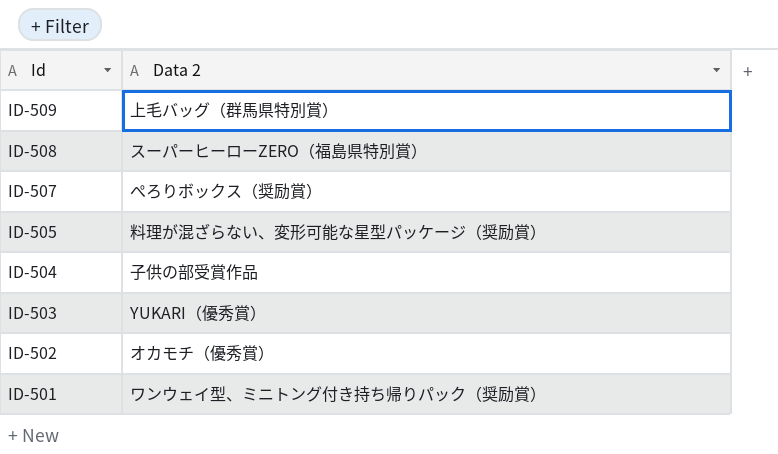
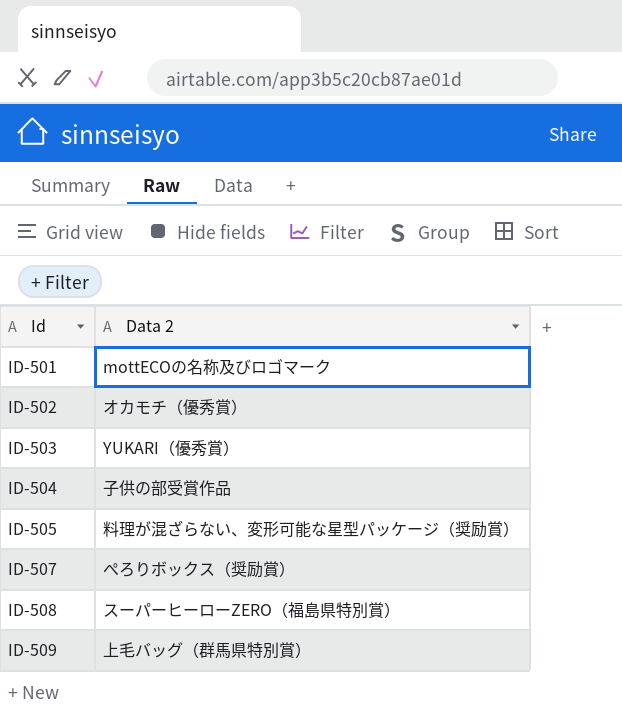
row order: Id descending -> Id ascending
ID-501 | Data 2: ワンウェイ型、ミニトング付き持ち帰りパック（奨励賞） -> mottECOの名称及びロゴマーク

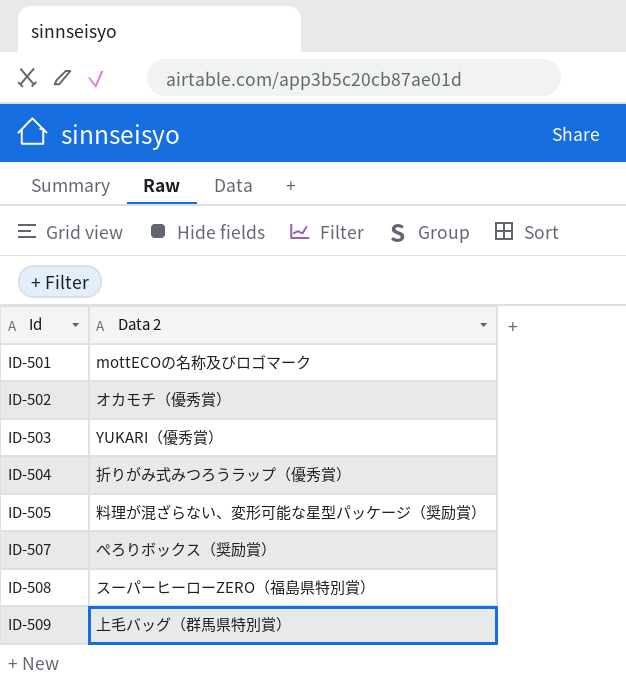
ID-504 | Data 2: 子供の部受賞作品 -> 折りがみ式みつろうラップ（優秀賞）

